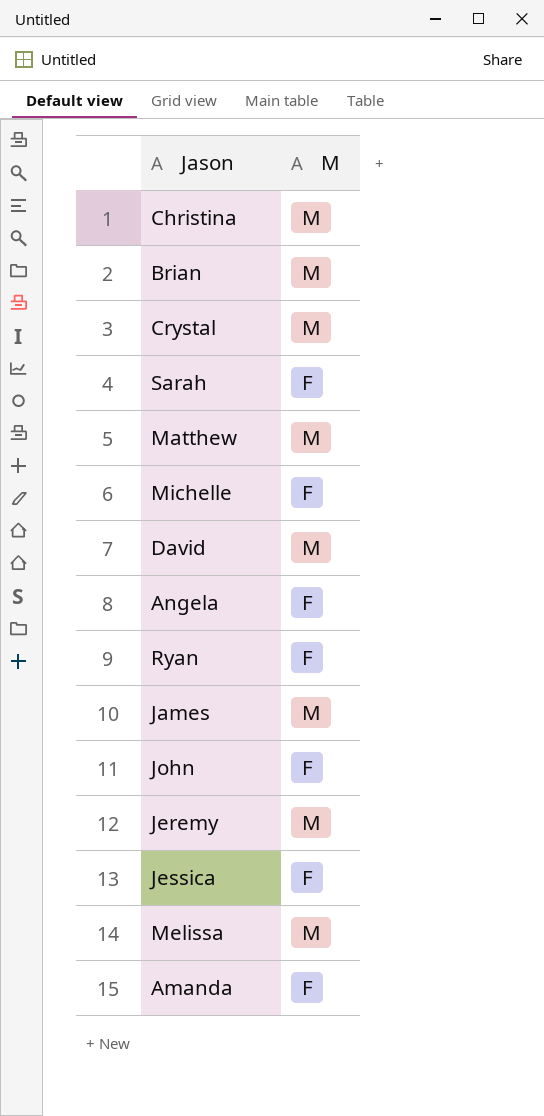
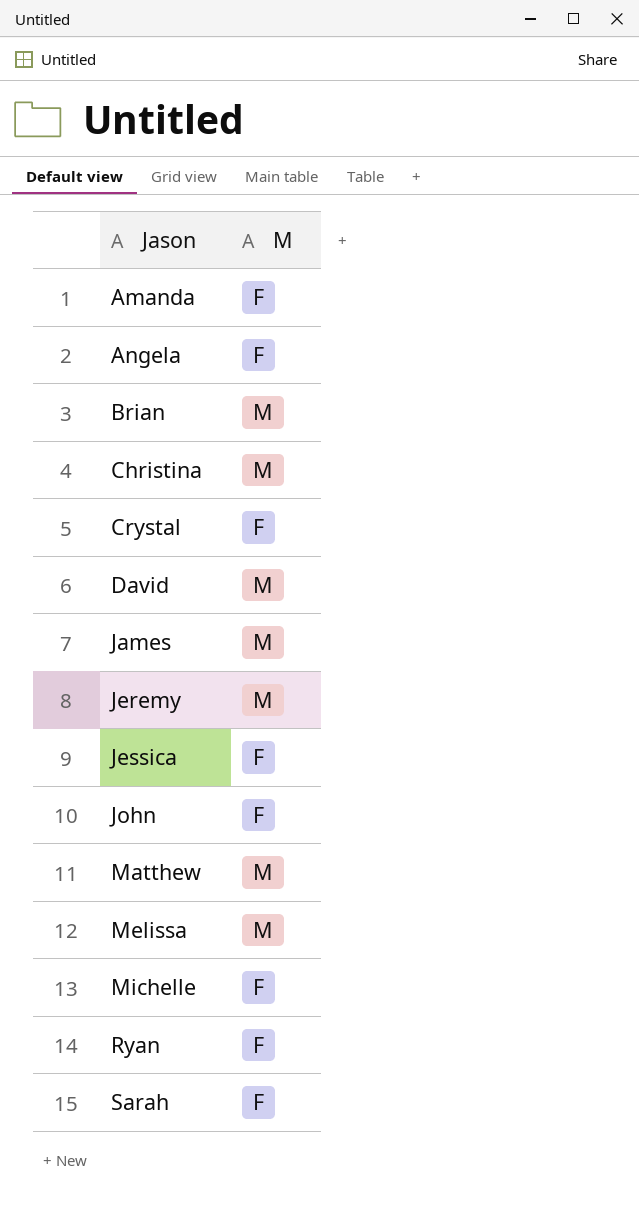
row order: none -> Jason ascending
Crystal | M: M -> F

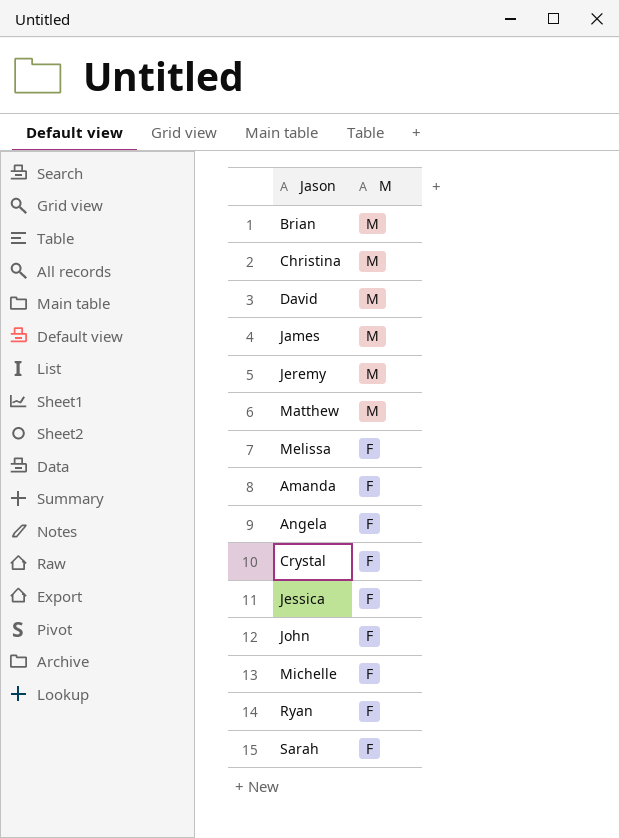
row order: Jason ascending -> M descending
Melissa | M: M -> F

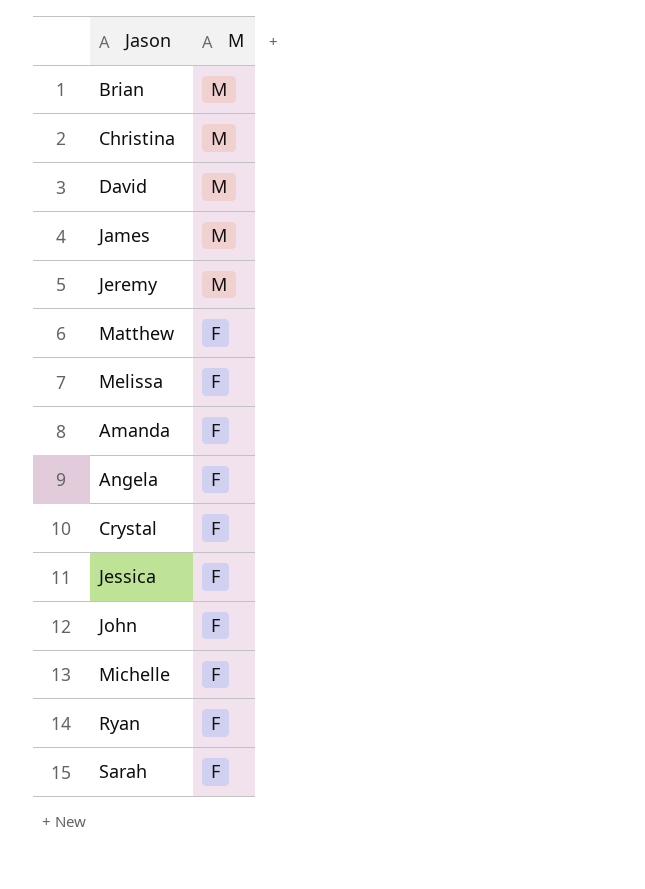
Matthew | M: M -> F

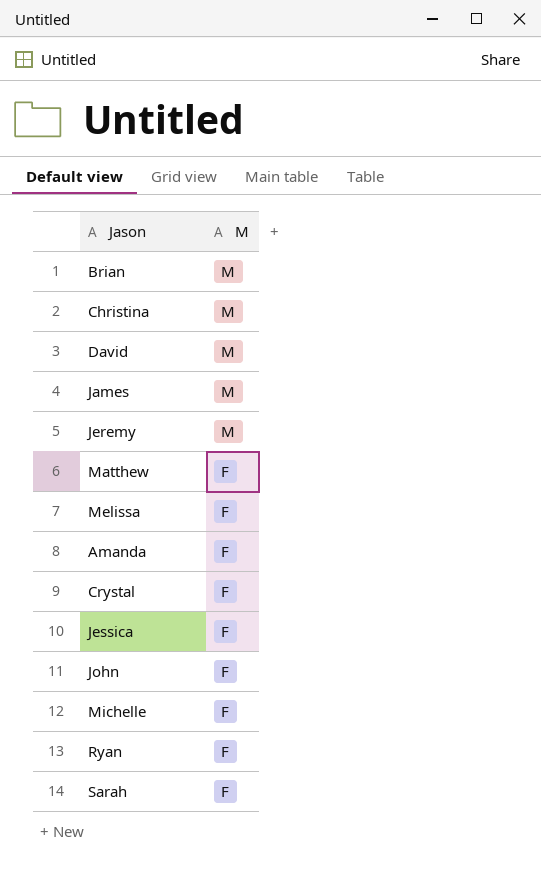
row Angela: F -> none

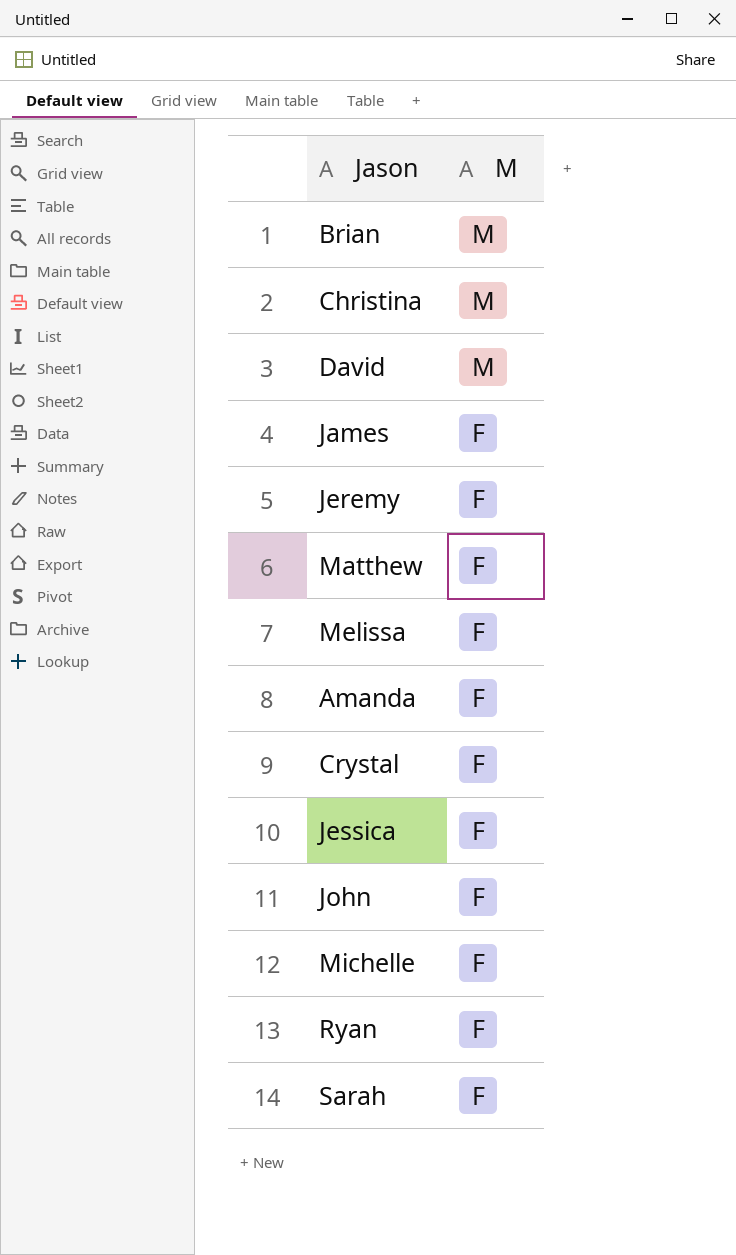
James | M: M -> F
Jeremy | M: M -> F

